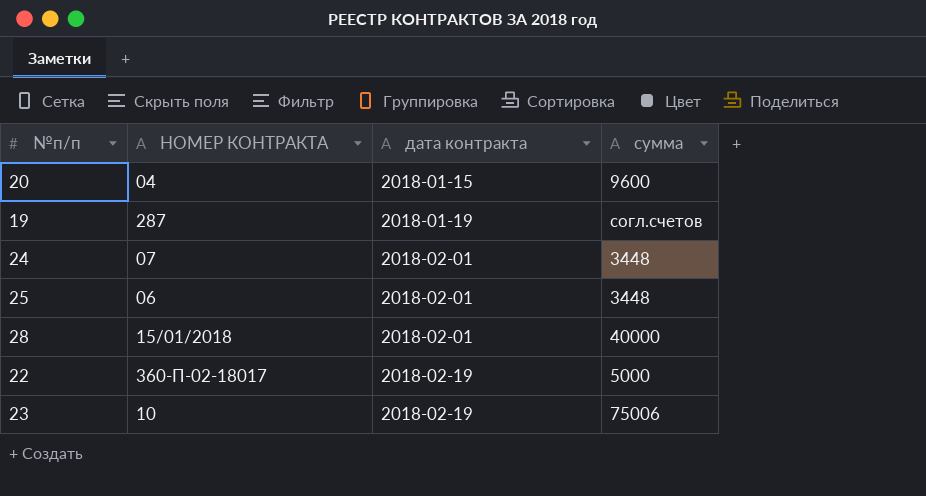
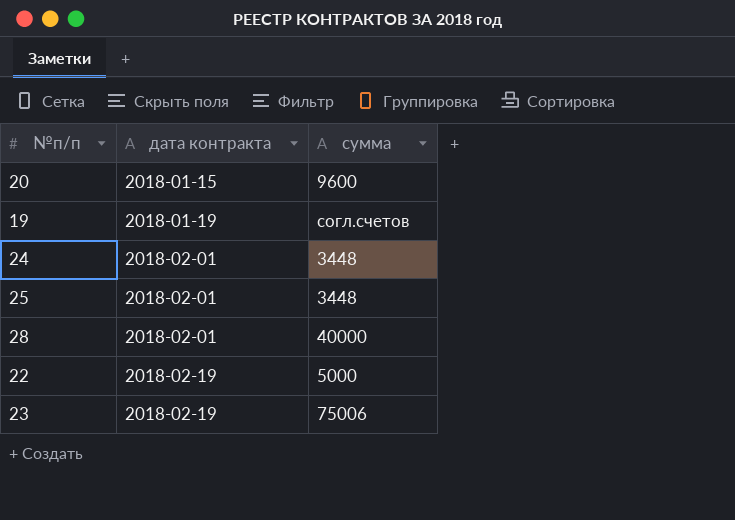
column НОМЕР КОНТРАКТА | position: 2 -> none

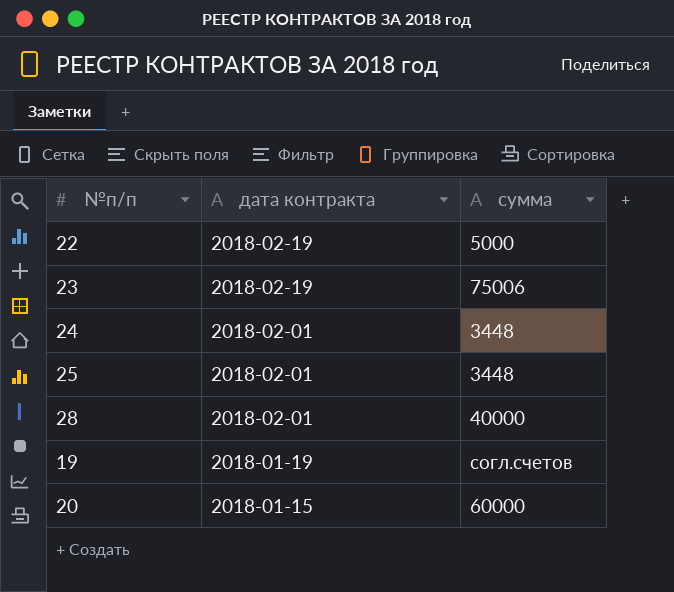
row order: дата контракта ascending -> дата контракта descending
20 | сумма: 9600 -> 60000

